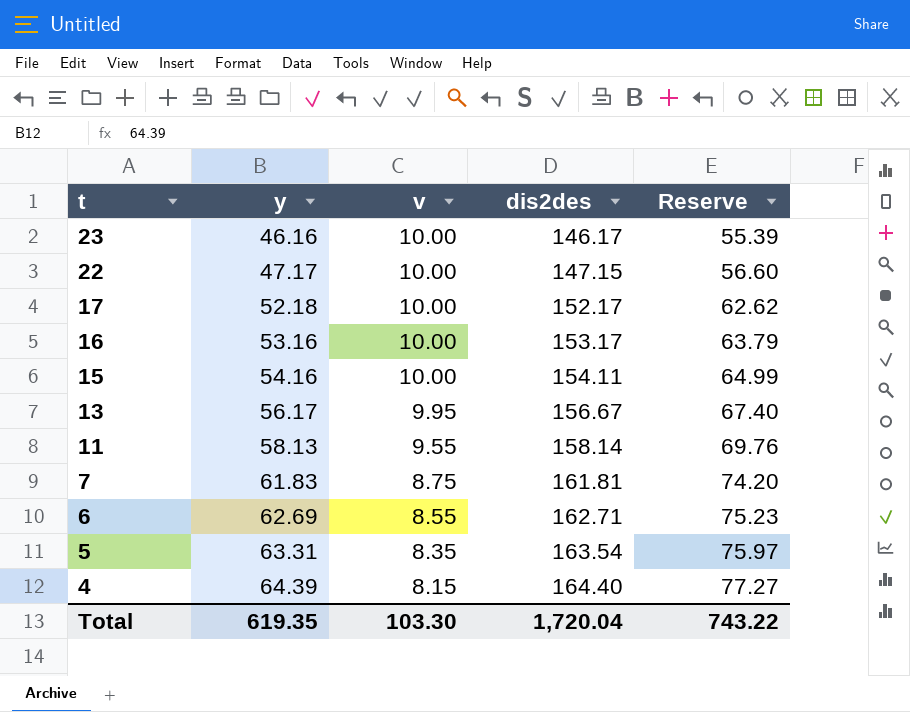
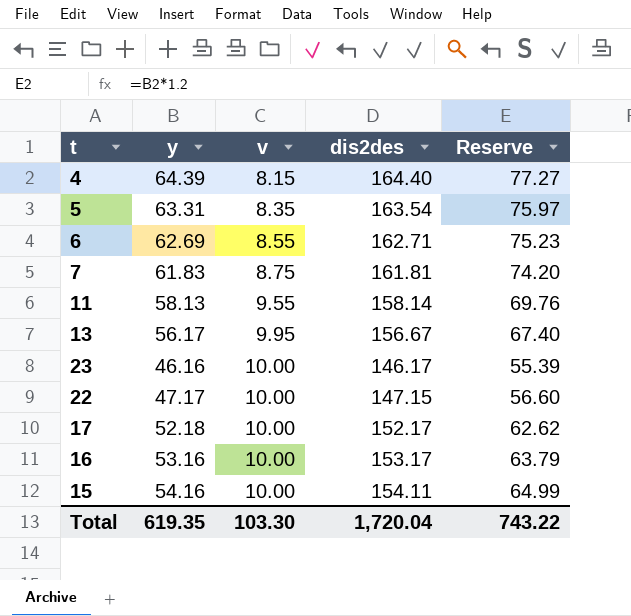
row order: t descending -> v ascending

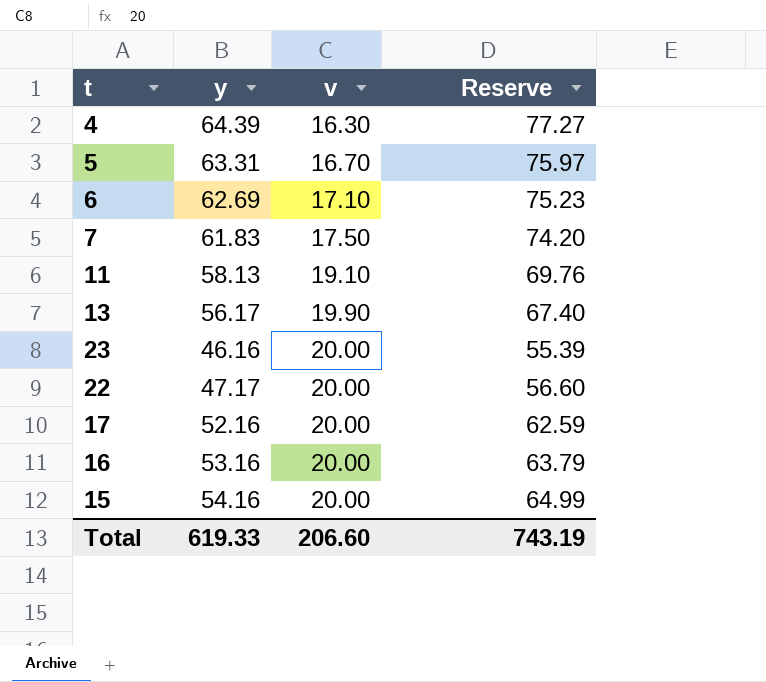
column dis2des | position: 4 -> none
4 | v: 8.15 -> 16.30
5 | v: 8.35 -> 16.70
6 | v: 8.55 -> 17.10
7 | v: 8.75 -> 17.50
11 | v: 9.55 -> 19.10
13 | v: 9.95 -> 19.90
23 | v: 10.00 -> 20.00
22 | v: 10.00 -> 20.00
17 | y: 52.18 -> 52.16
17 | v: 10.00 -> 20.00
17 | Reserve: 62.62 -> 62.59
16 | v: 10.00 -> 20.00
15 | v: 10.00 -> 20.00
Total | y: 619.35 -> 619.33
Total | v: 103.30 -> 206.60
Total | Reserve: 743.22 -> 743.19

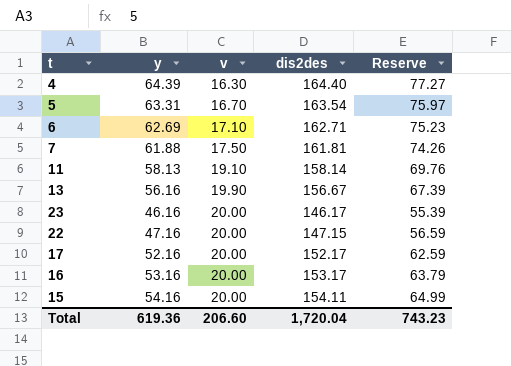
column dis2des | position: none -> 4
7 | y: 61.83 -> 61.88
7 | Reserve: 74.20 -> 74.26
13 | y: 56.17 -> 56.16
13 | Reserve: 67.40 -> 67.39
22 | y: 47.17 -> 47.16
22 | Reserve: 56.60 -> 56.59
Total | y: 619.33 -> 619.36
Total | Reserve: 743.19 -> 743.23

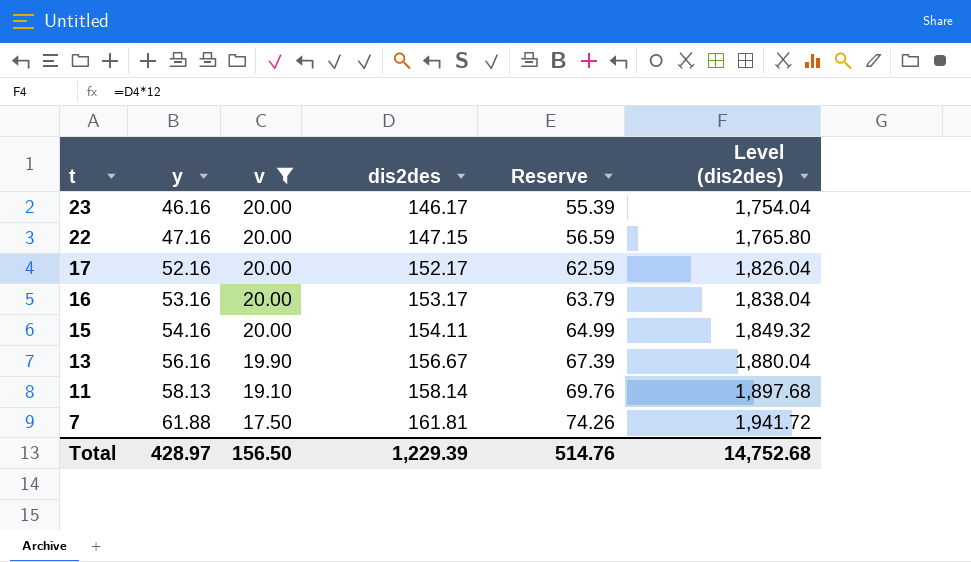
filter: none -> v >= 17.50
row order: v ascending -> t descending
column Level (dis2des) | formula: none -> [dis2des] * 12
Total | y: 619.36 -> 428.97
Total | v: 206.60 -> 156.50
Total | dis2des: 1,720.04 -> 1,229.39
Total | Reserve: 743.23 -> 514.76

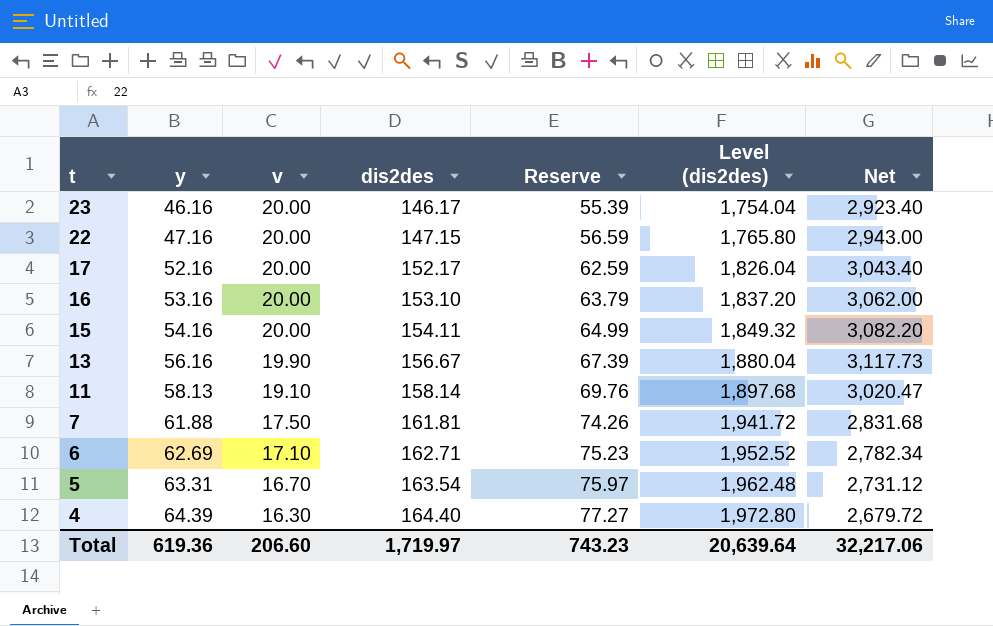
filter: v >= 17.50 -> none
column Net | formula: none -> [v] * [dis2des]
16 | dis2des: 153.17 -> 153.10
16 | Level (dis2des): 1,838.04 -> 1,837.20
Total | y: 428.97 -> 619.36
Total | v: 156.50 -> 206.60
Total | dis2des: 1,229.39 -> 1,719.97
Total | Reserve: 514.76 -> 743.23
Total | Level (dis2des): 14,752.68 -> 20,639.64

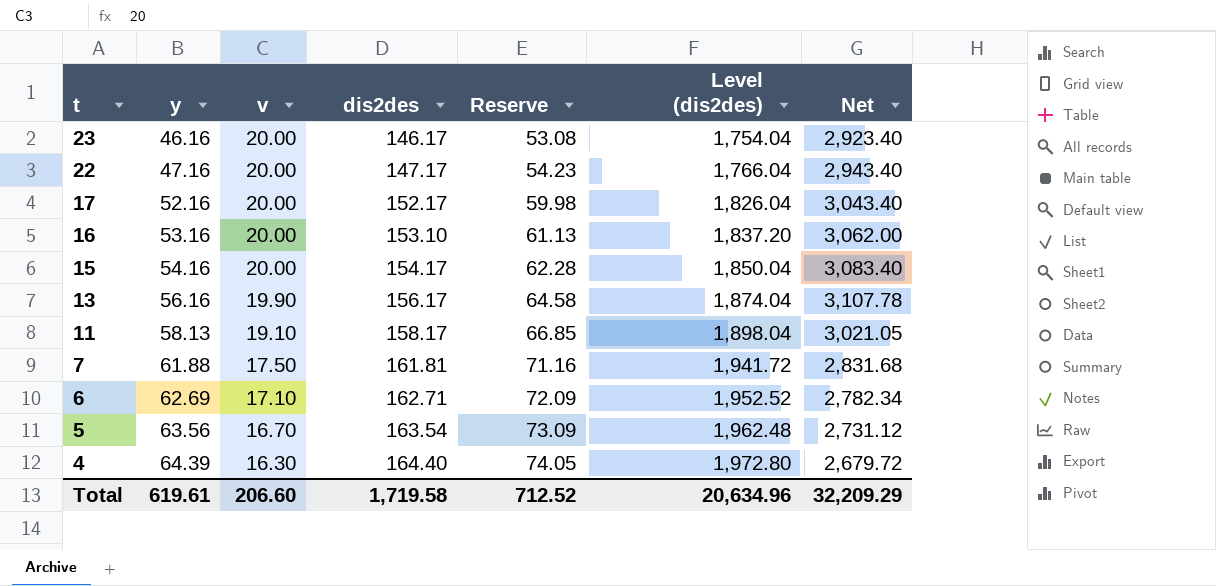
column Reserve | formula: [y] * 1.2 -> [y] * 1.15
22 | dis2des: 147.15 -> 147.17
22 | Level (dis2des): 1,765.80 -> 1,766.04
22 | Net: 2,943.00 -> 2,943.40
15 | dis2des: 154.11 -> 154.17
15 | Level (dis2des): 1,849.32 -> 1,850.04
15 | Net: 3,082.20 -> 3,083.40
13 | dis2des: 156.67 -> 156.17
13 | Level (dis2des): 1,880.04 -> 1,874.04
13 | Net: 3,117.73 -> 3,107.78
11 | dis2des: 158.14 -> 158.17
11 | Level (dis2des): 1,897.68 -> 1,898.04
11 | Net: 3,020.47 -> 3,021.05
5 | y: 63.31 -> 63.56
Total | y: 619.36 -> 619.61
Total | dis2des: 1,719.97 -> 1,719.58
Total | Reserve: 743.23 -> 712.52
Total | Level (dis2des): 20,639.64 -> 20,634.96
Total | Net: 32,217.06 -> 32,209.29

